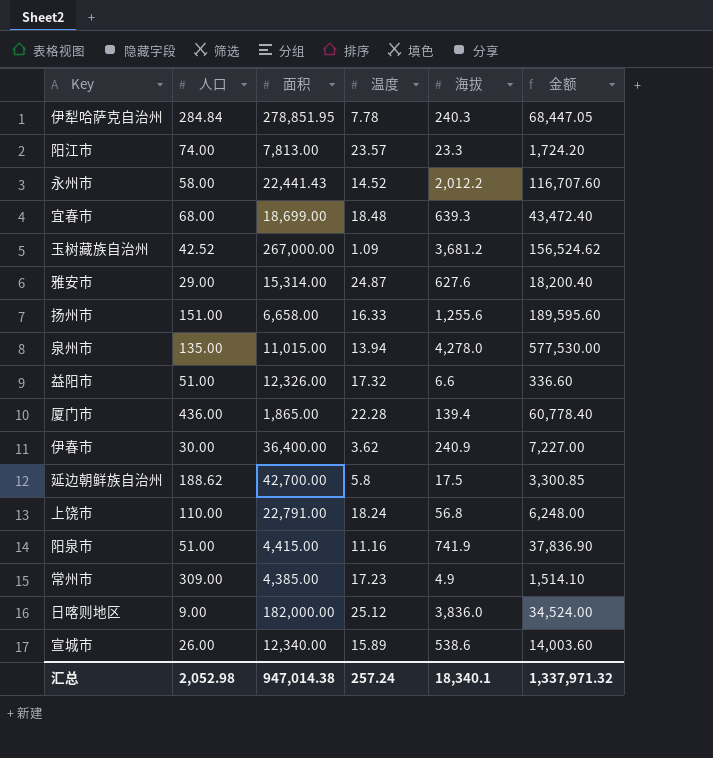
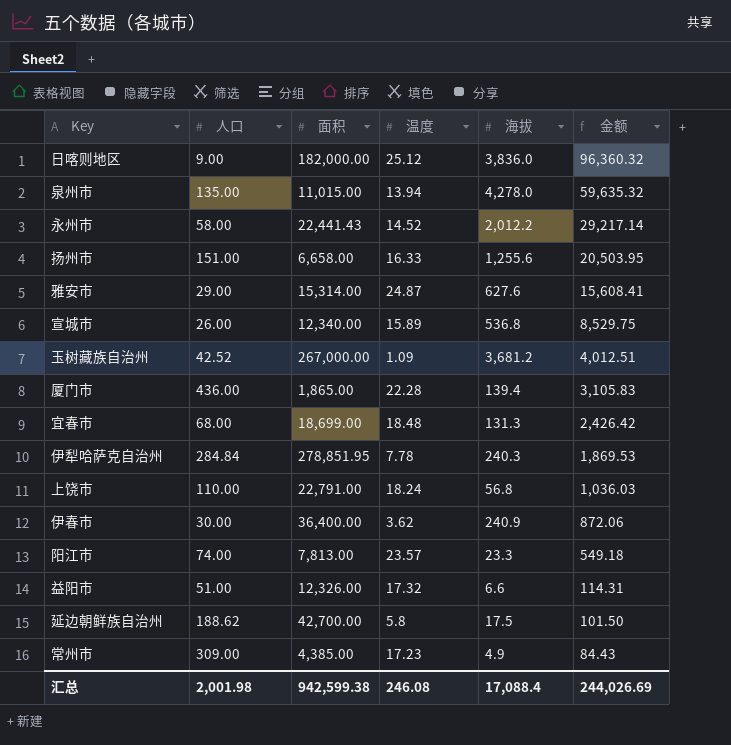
row order: none -> 金额 descending
column 金额 | formula: [人口] * [海拔] -> [温度] * [海拔]
row 阳泉市: 51.00 | 4,415.00 | 11.16 | 741.9 | 37,836.90 -> none
宣城市 | 海拔: 538.6 -> 536.8
宜春市 | 海拔: 639.3 -> 131.3
汇总 | 人口: 2,052.98 -> 2,001.98
汇总 | 面积: 947,014.38 -> 942,599.38
汇总 | 温度: 257.24 -> 246.08
汇总 | 海拔: 18,340.1 -> 17,088.4
汇总 | 金额: 1,337,971.32 -> 244,026.69

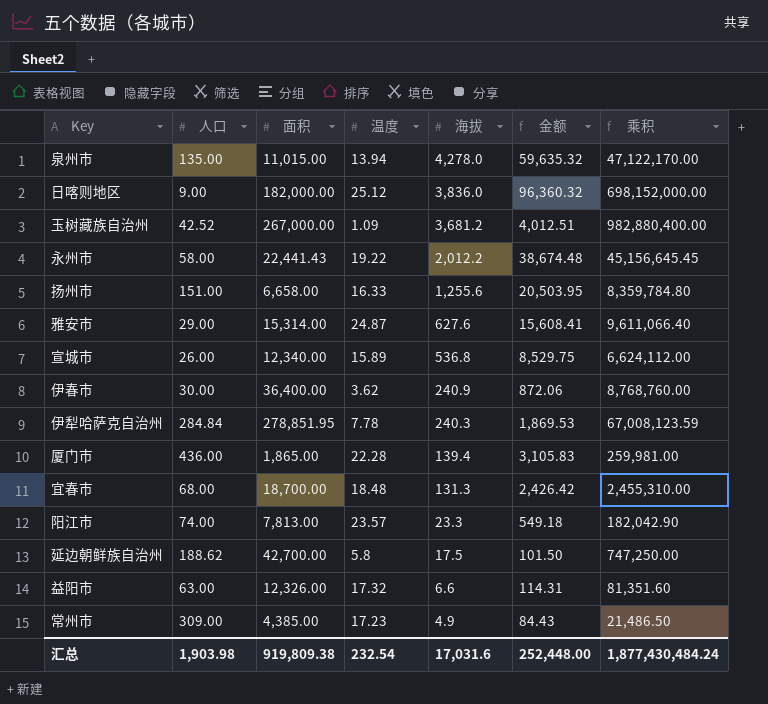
row order: 金额 descending -> 海拔 descending
column 乘积 | formula: none -> [面积] * [海拔]
row 上饶市: 110.00 | 22,791.00 | 18.24 | 56.8 | 1,036.03 -> none
永州市 | 温度: 14.52 -> 19.22
永州市 | 金额: 29,217.14 -> 38,674.48
宜春市 | 面积: 18,699.00 -> 18,700.00
益阳市 | 人口: 51.00 -> 63.00
汇总 | 人口: 2,001.98 -> 1,903.98
汇总 | 面积: 942,599.38 -> 919,809.38
汇总 | 温度: 246.08 -> 232.54
汇总 | 海拔: 17,088.4 -> 17,031.6
汇总 | 金额: 244,026.69 -> 252,448.00

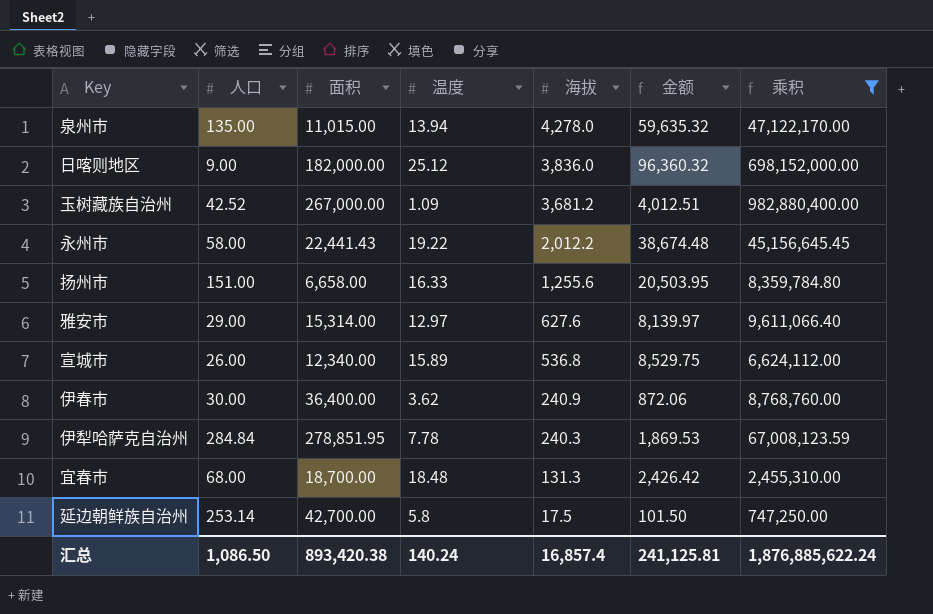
filter: none -> 乘积 >= 747,250.00
雅安市 | 温度: 24.87 -> 12.97
雅安市 | 金额: 15,608.41 -> 8,139.97
延边朝鲜族自治州 | 人口: 188.62 -> 253.14
汇总 | 人口: 1,903.98 -> 1,086.50
汇总 | 面积: 919,809.38 -> 893,420.38
汇总 | 温度: 232.54 -> 140.24
汇总 | 海拔: 17,031.6 -> 16,857.4
汇总 | 金额: 252,448.00 -> 241,125.81
汇总 | 乘积: 1,877,430,484.24 -> 1,876,885,622.24

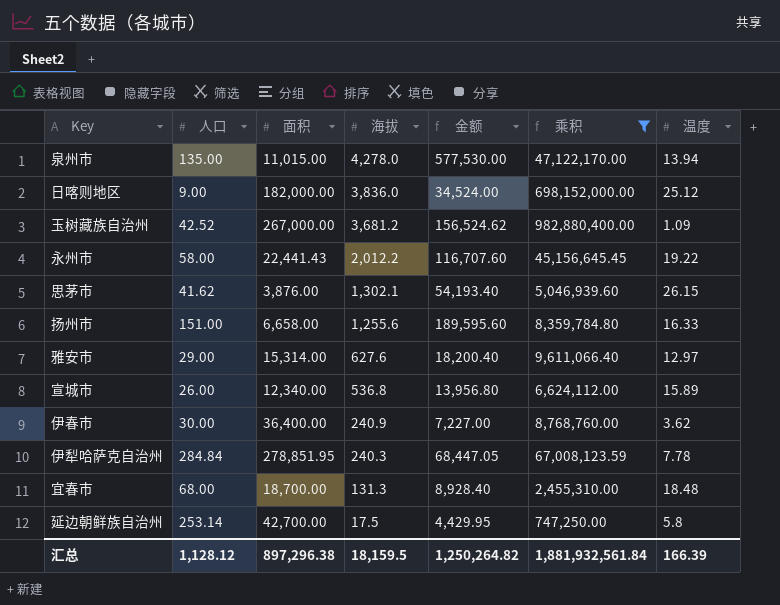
column 金额 | formula: [温度] * [海拔] -> [人口] * [海拔]
column 温度 | position: 4 -> 7
row 思茅市: none -> 41.62 | 3,876.00 | 1,302.1 | 54,193.40 | 5,046,939.60 | 26.15
汇总 | 人口: 1,086.50 -> 1,128.12
汇总 | 面积: 893,420.38 -> 897,296.38
汇总 | 海拔: 16,857.4 -> 18,159.5
汇总 | 金额: 241,125.81 -> 1,250,264.82
汇总 | 乘积: 1,876,885,622.24 -> 1,881,932,561.84
汇总 | 温度: 140.24 -> 166.39

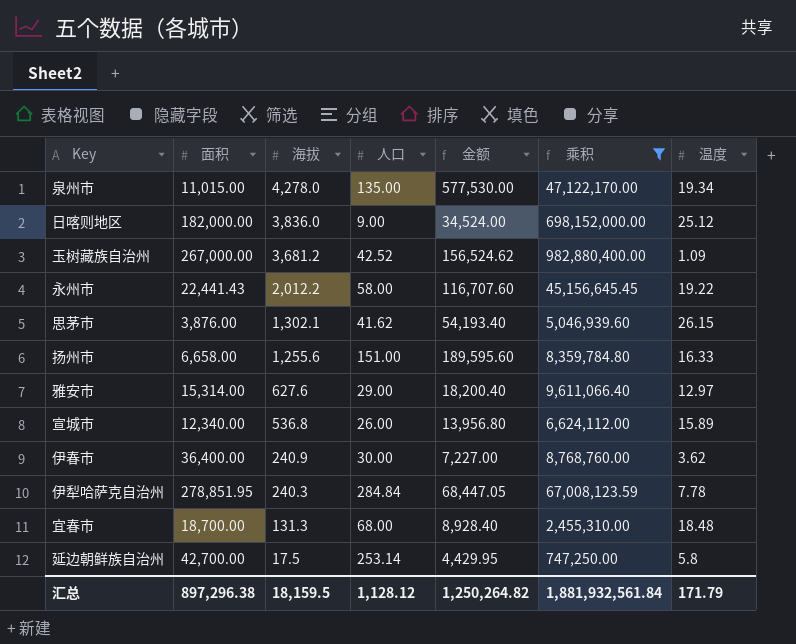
column 人口 | position: 2 -> 4
泉州市 | 温度: 13.94 -> 19.34
汇总 | 温度: 166.39 -> 171.79

